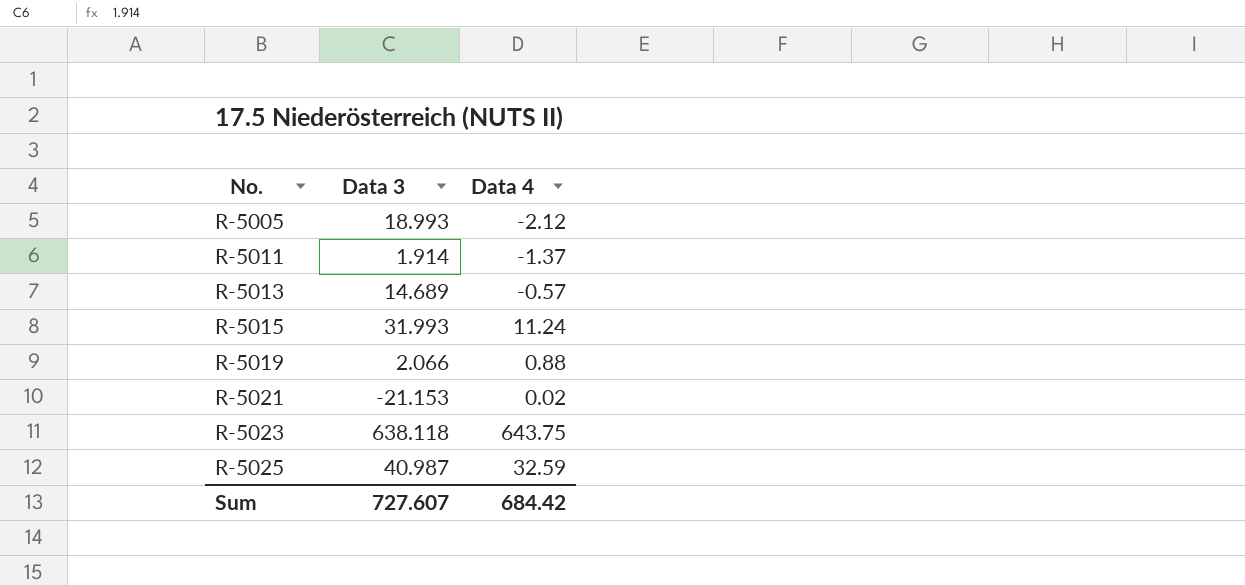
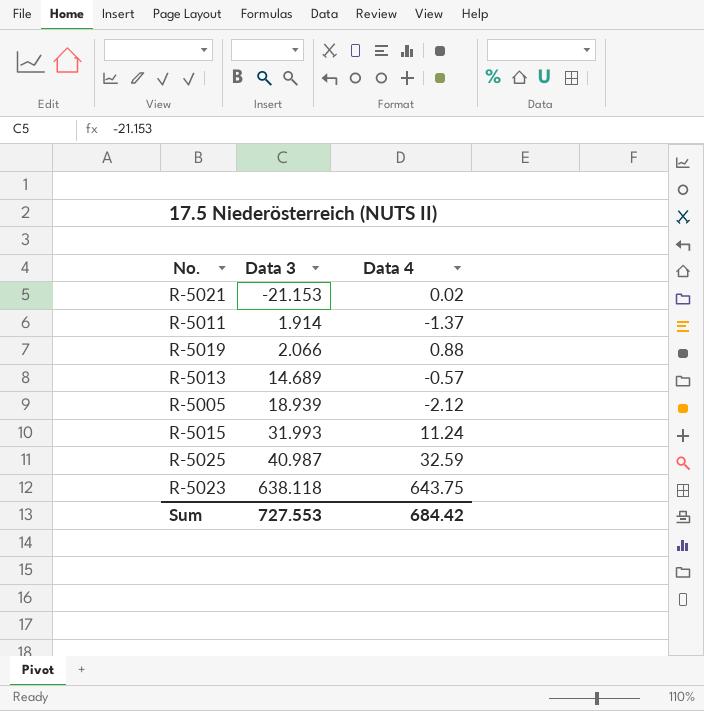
row order: No. ascending -> Data 3 ascending
R-5005 | Data 3: 18.993 -> 18.939
Sum | Data 3: 727.607 -> 727.553

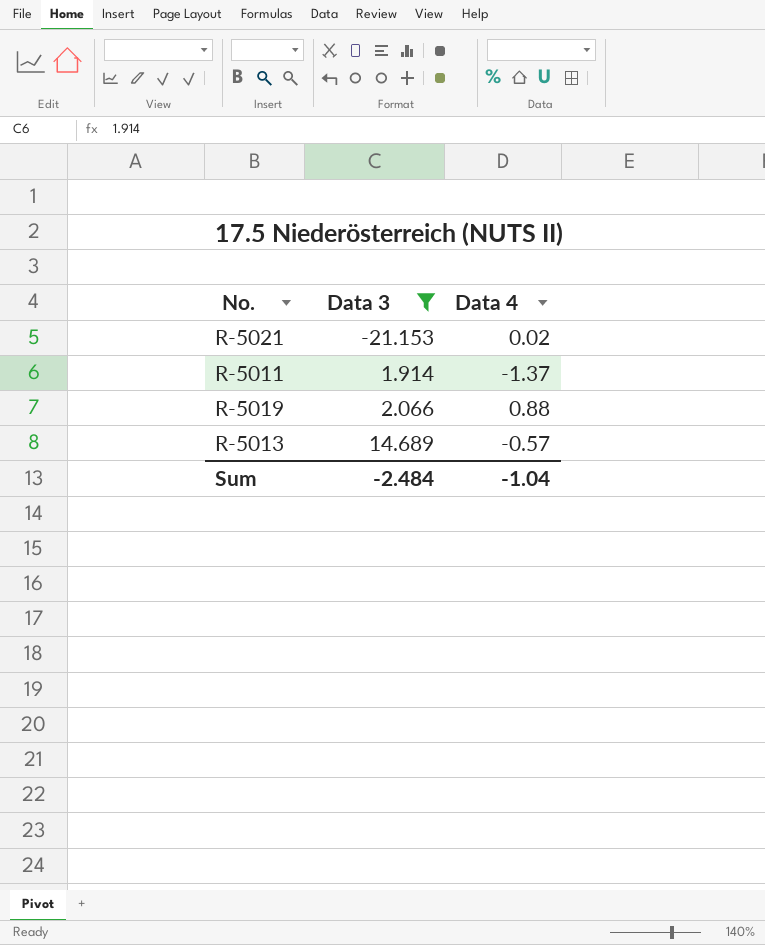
filter: none -> Data 3 <= 14.689
Sum | Data 3: 727.553 -> -2.484
Sum | Data 4: 684.42 -> -1.04

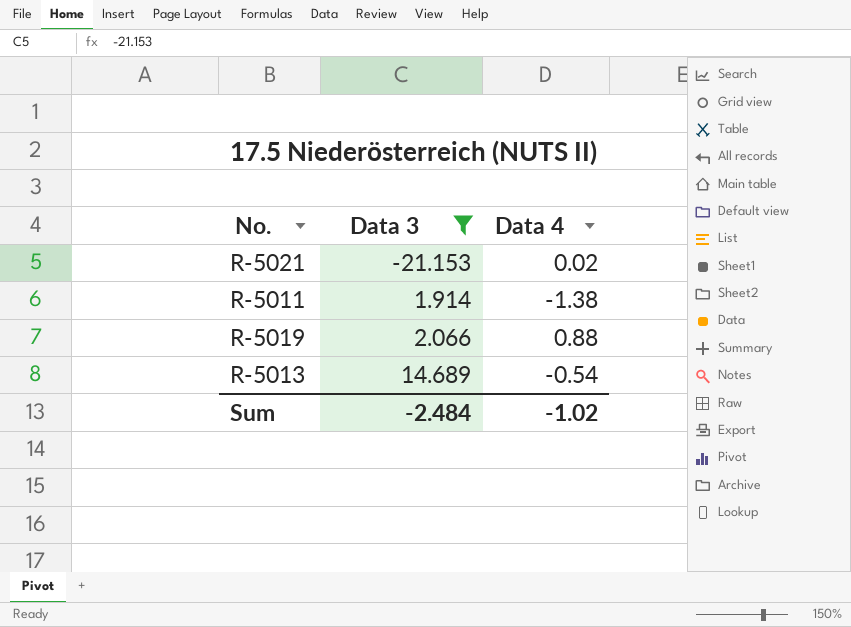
R-5011 | Data 4: -1.37 -> -1.38
R-5013 | Data 4: -0.57 -> -0.54
Sum | Data 4: -1.04 -> -1.02

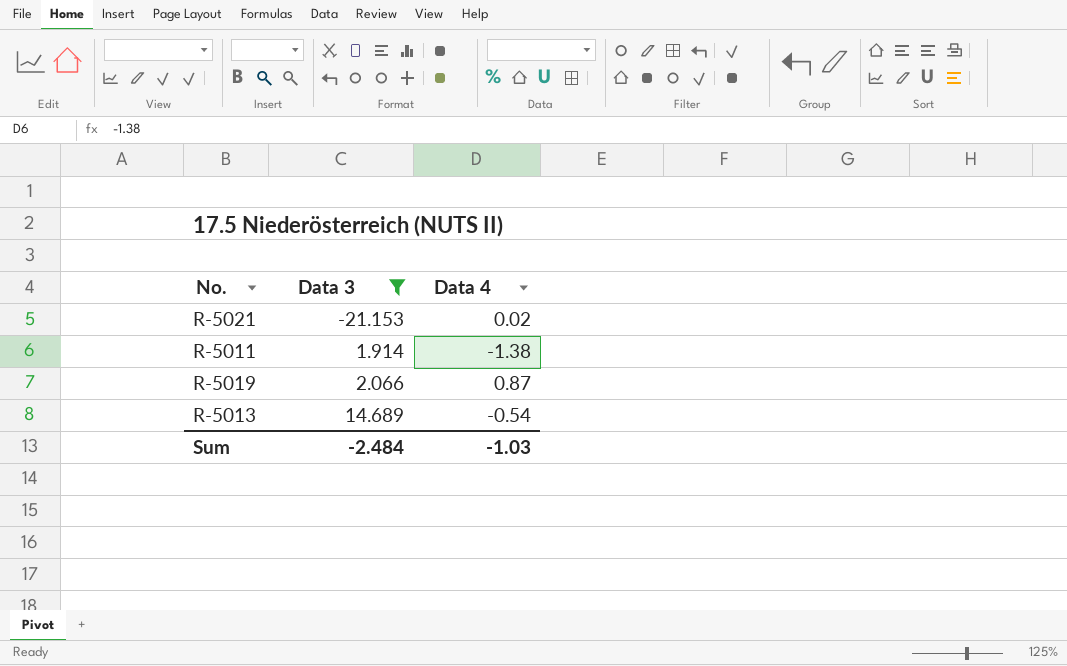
R-5019 | Data 4: 0.88 -> 0.87
Sum | Data 4: -1.02 -> -1.03

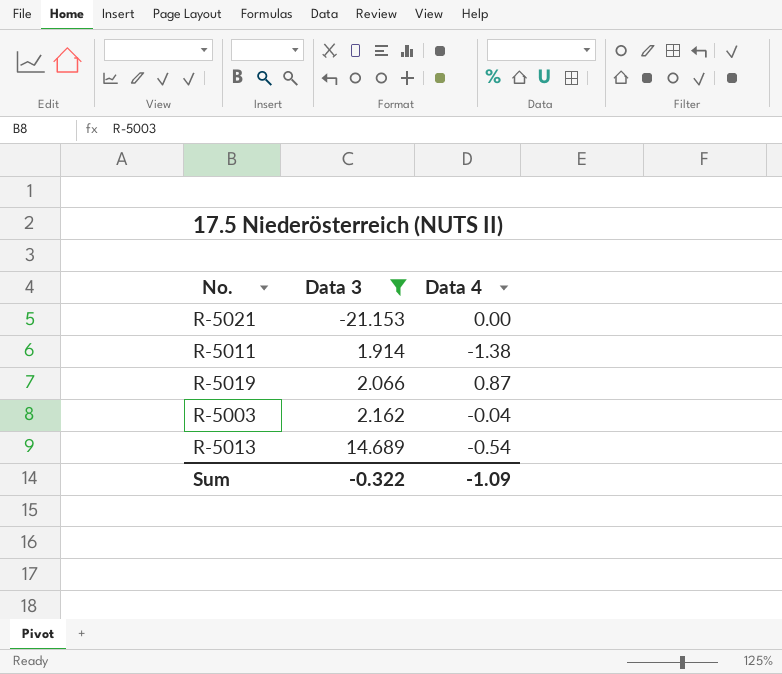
R-5021 | Data 4: 0.02 -> 0.00
row R-5003: none -> 2.162 | -0.04
Sum | Data 3: -2.484 -> -0.322
Sum | Data 4: -1.03 -> -1.09

